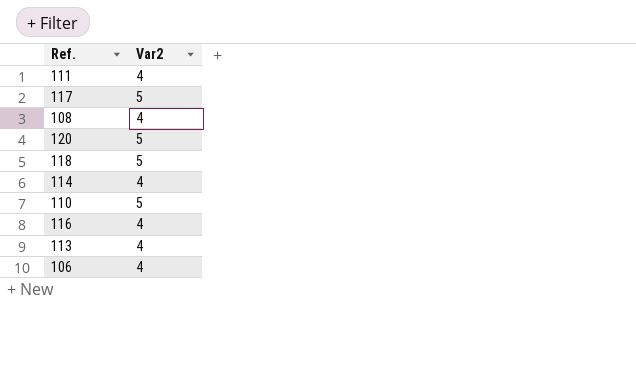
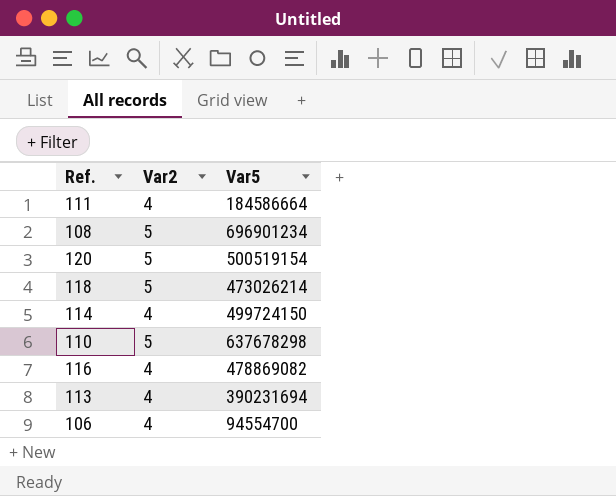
column Var5 | position: none -> 3
row 117: 5 -> none
108 | Var2: 4 -> 5

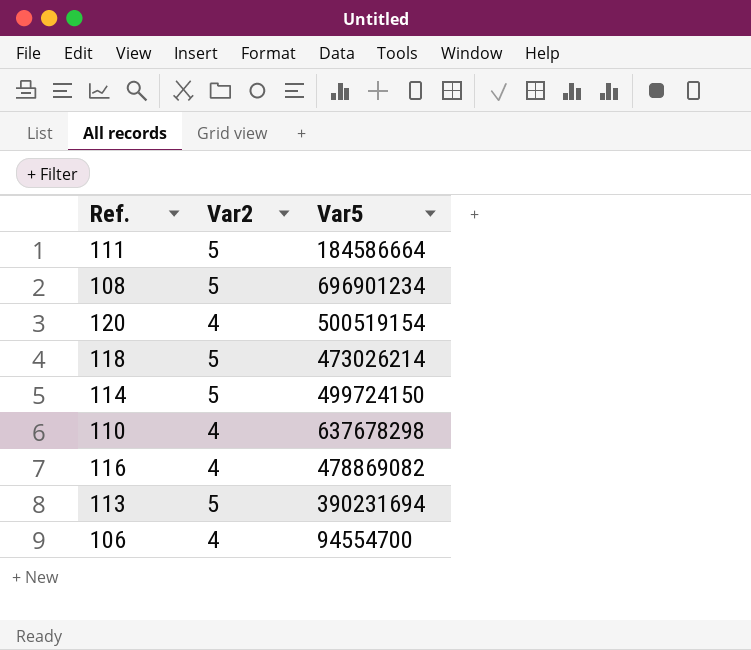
111 | Var2: 4 -> 5
120 | Var2: 5 -> 4
114 | Var2: 4 -> 5
110 | Var2: 5 -> 4
113 | Var2: 4 -> 5

